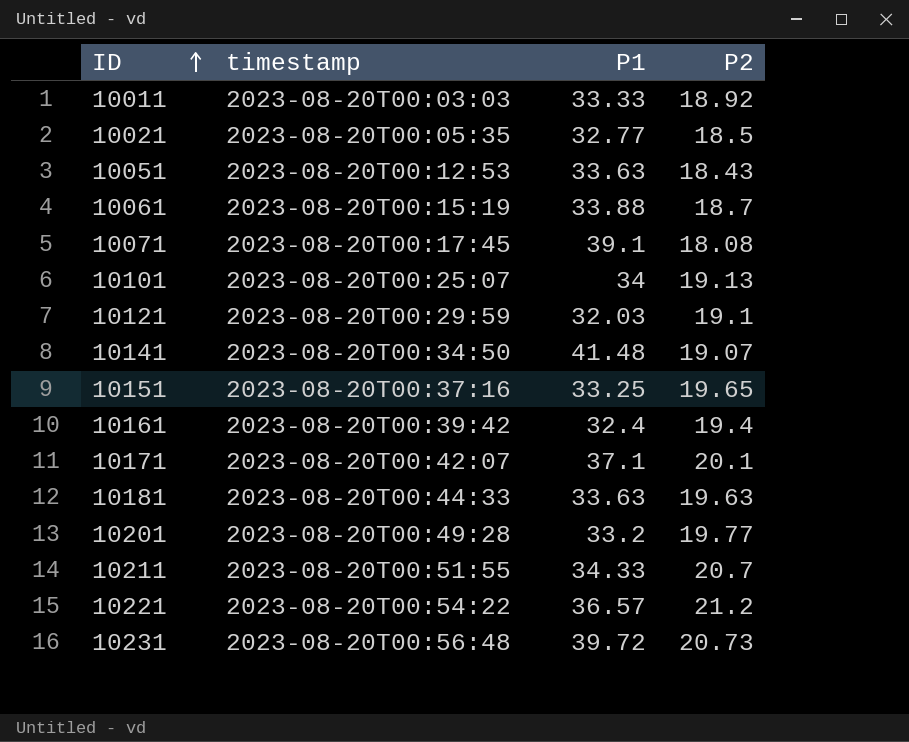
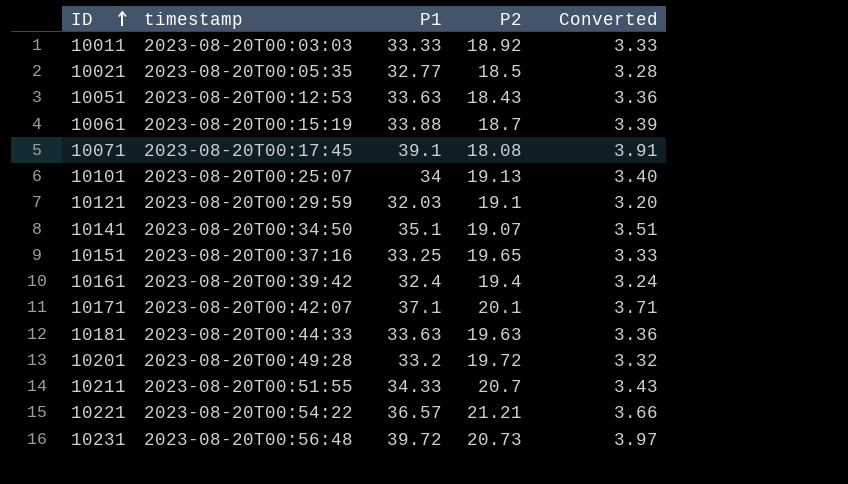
column Converted | formula: none -> [P1] * 0.1
10141 | P1: 41.48 -> 35.1
10201 | P2: 19.77 -> 19.72
10221 | P2: 21.2 -> 21.21

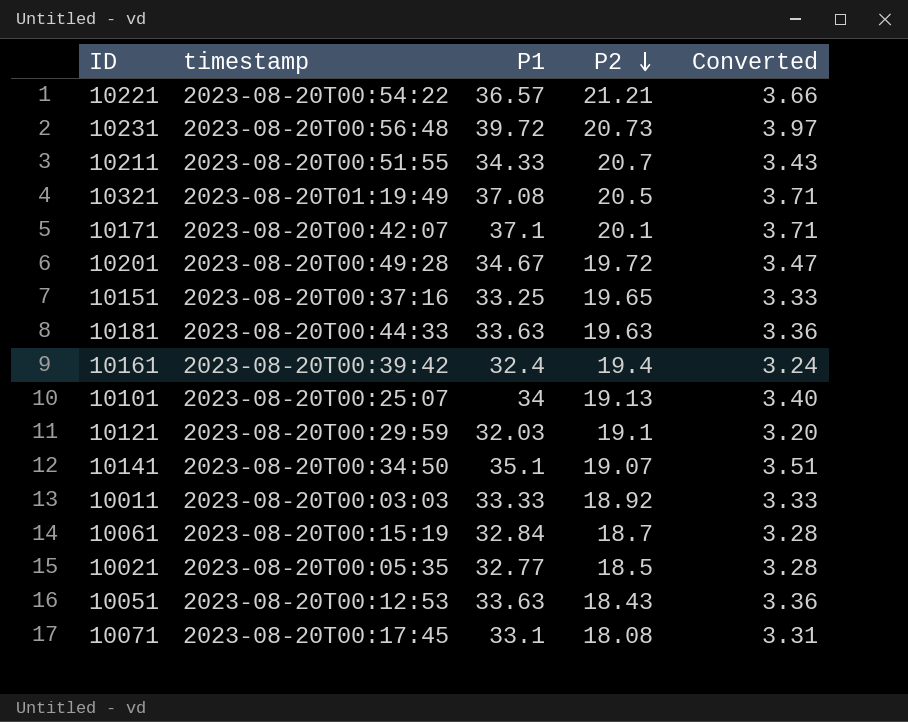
row order: ID ascending -> P2 descending
row 10321: none -> 2023-08-20T01:19:49 | 37.08 | 20.5 | 3.71
10201 | P1: 33.2 -> 34.67
10201 | Converted: 3.32 -> 3.47
10061 | P1: 33.88 -> 32.84
10061 | Converted: 3.39 -> 3.28
10071 | P1: 39.1 -> 33.1
10071 | Converted: 3.91 -> 3.31

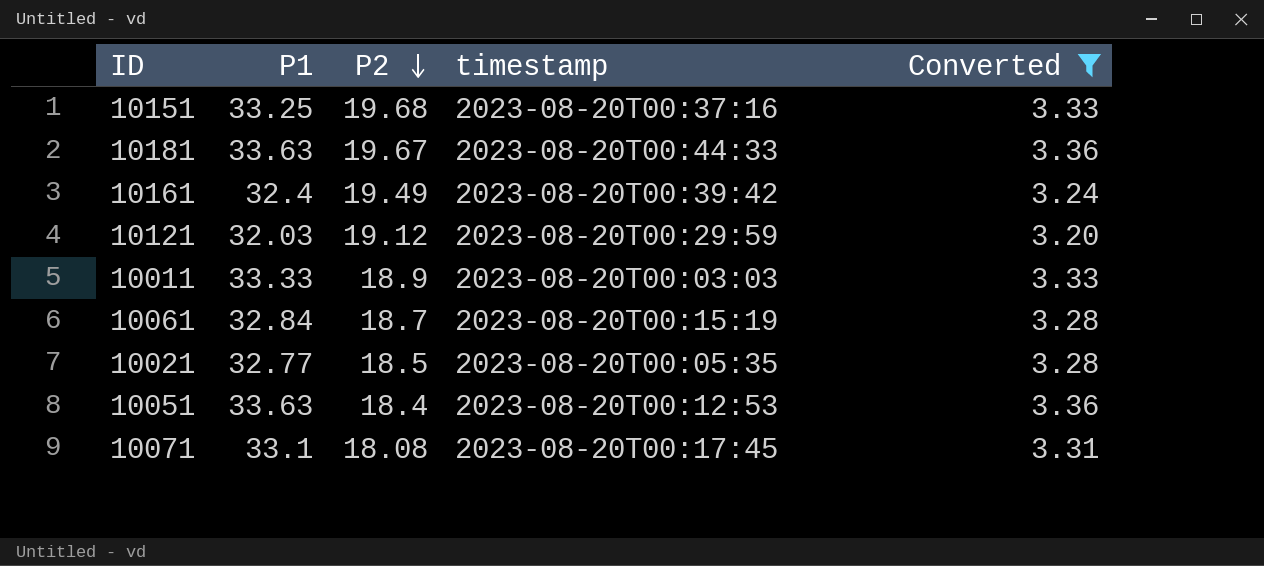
filter: none -> Converted <= 3.36
column timestamp | position: 2 -> 4
10151 | P2: 19.65 -> 19.68
10181 | P2: 19.63 -> 19.67
10161 | P2: 19.4 -> 19.49
10121 | P2: 19.1 -> 19.12
10011 | P2: 18.92 -> 18.9
10051 | P2: 18.43 -> 18.4

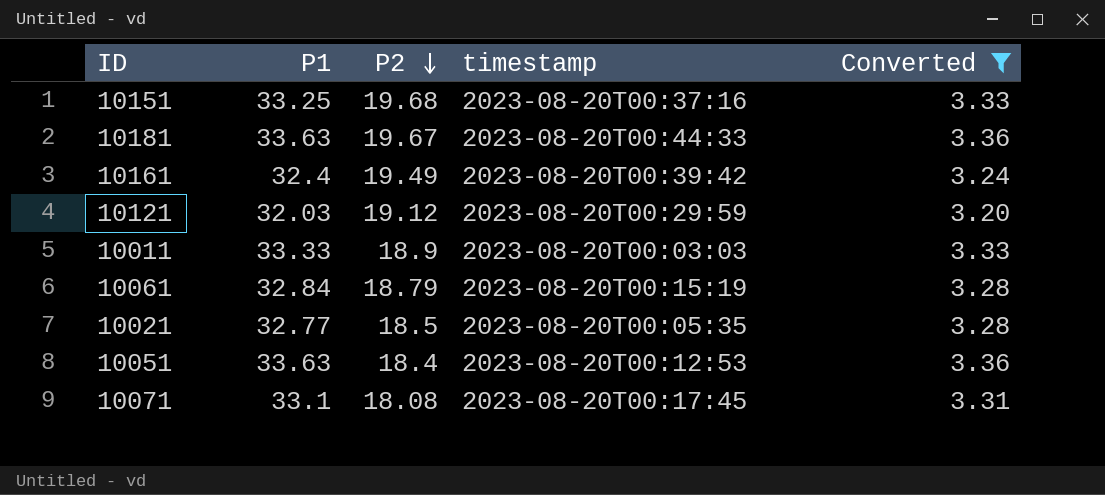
10061 | P2: 18.7 -> 18.79

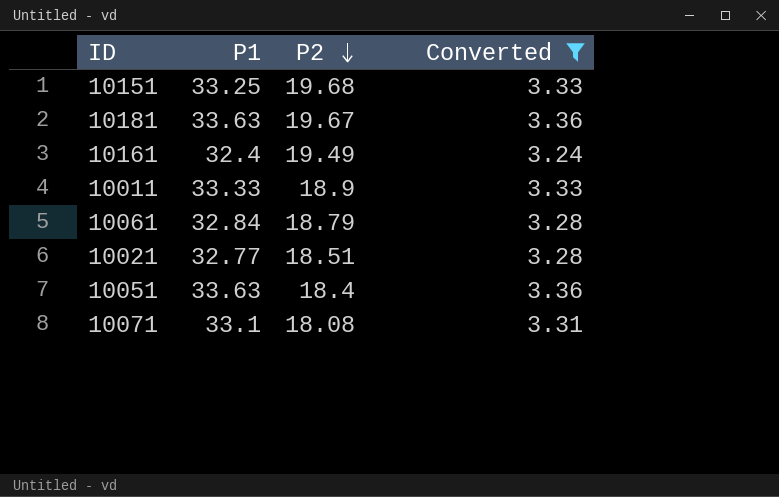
column timestamp | position: 4 -> none
row 10121: 32.03 | 19.12 | 2023-08-20T00:29:59 | 3.20 -> none
10021 | P2: 18.5 -> 18.51

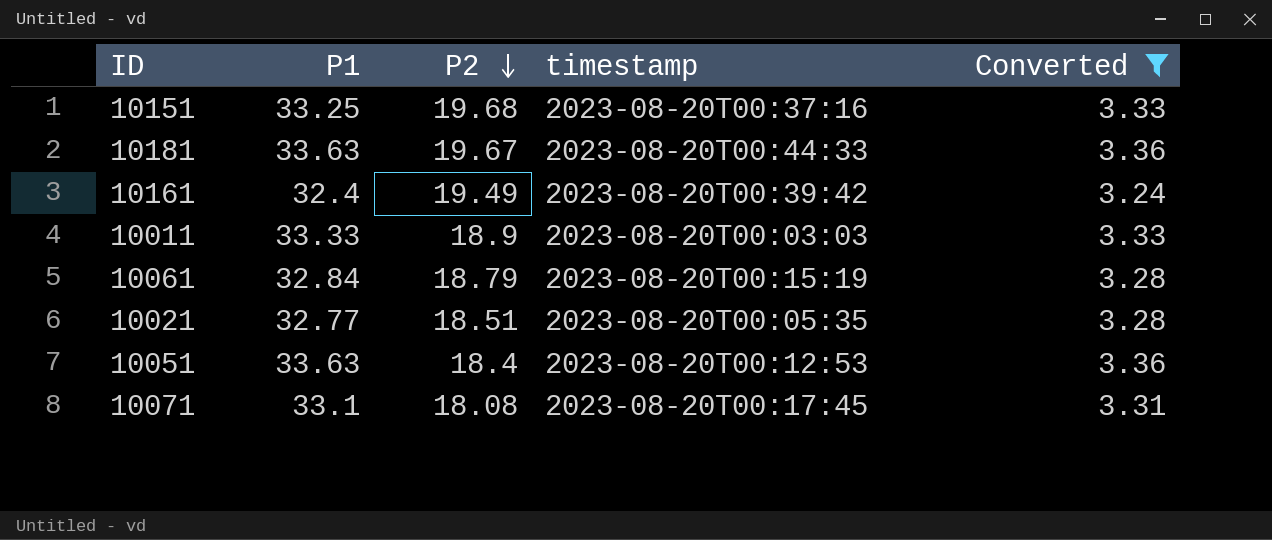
column timestamp | position: none -> 4

